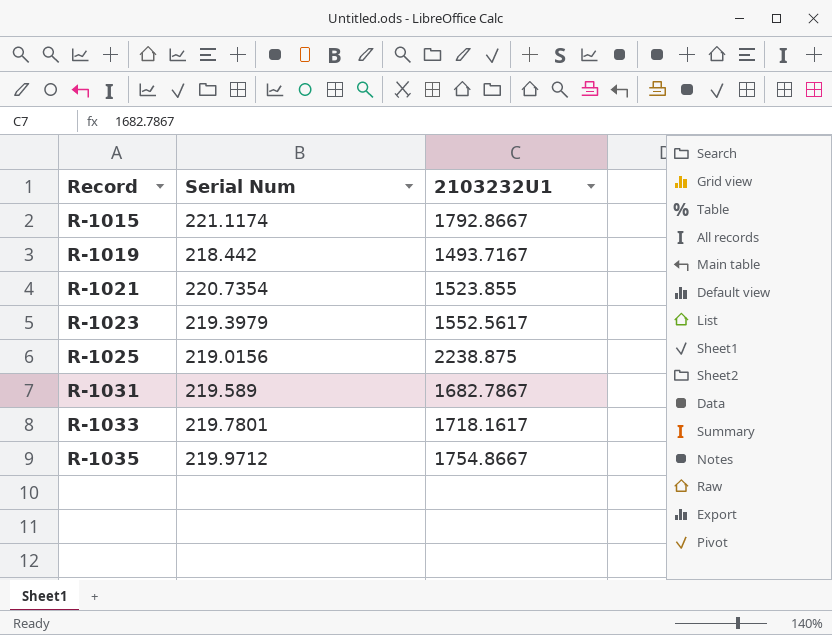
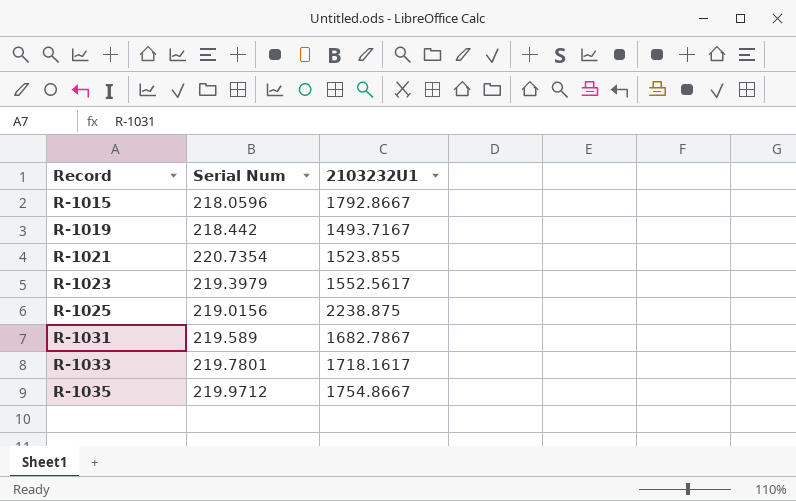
R-1015 | Serial Num: 221.1174 -> 218.0596

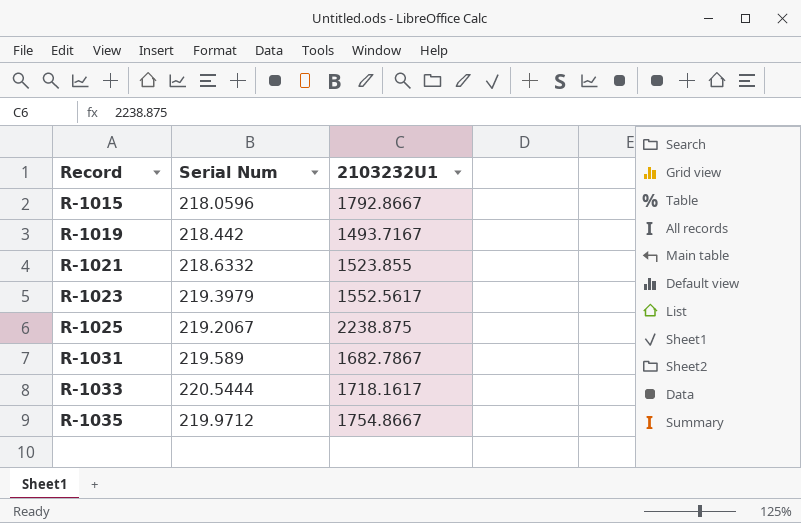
R-1021 | Serial Num: 220.7354 -> 218.6332
R-1025 | Serial Num: 219.0156 -> 219.2067
R-1033 | Serial Num: 219.7801 -> 220.5444

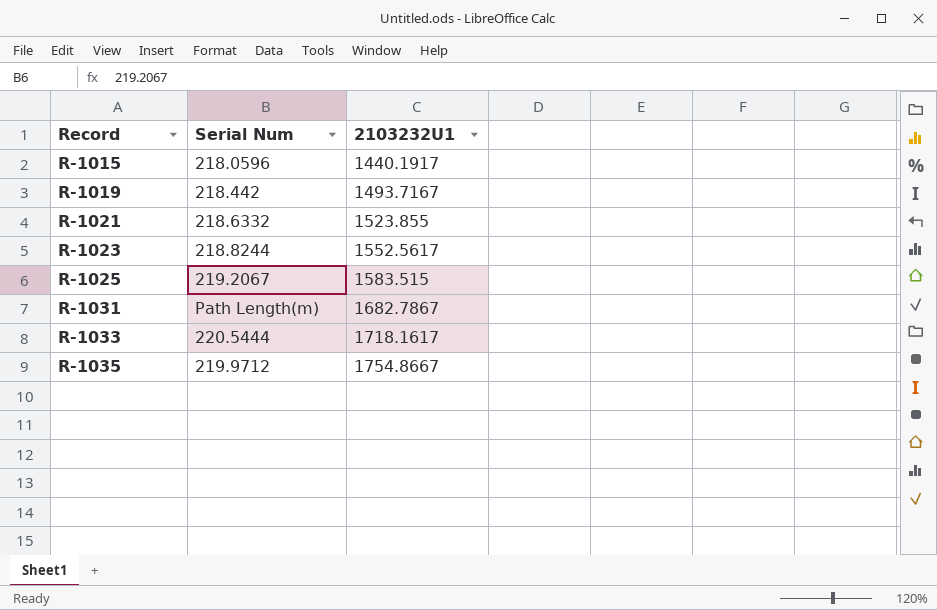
R-1015 | 2103232U1: 1792.8667 -> 1440.1917
R-1023 | Serial Num: 219.3979 -> 218.8244
R-1025 | 2103232U1: 2238.875 -> 1583.515
R-1031 | Serial Num: 219.589 -> Path Length(m)

